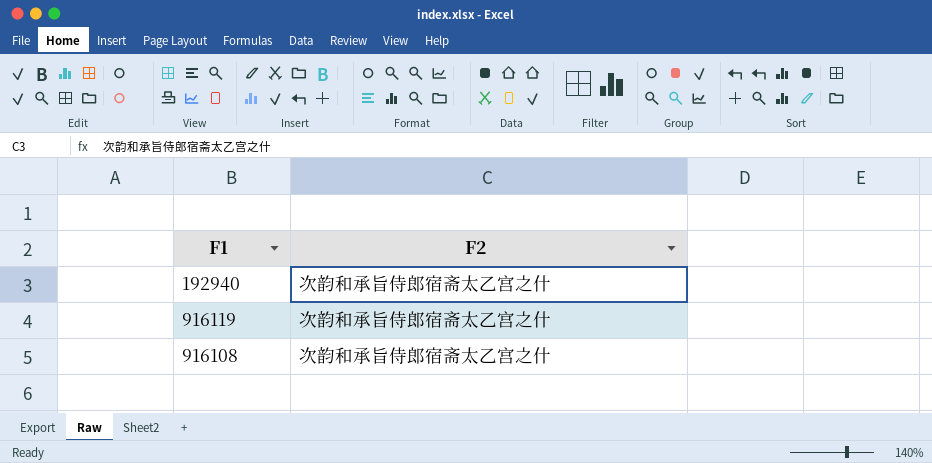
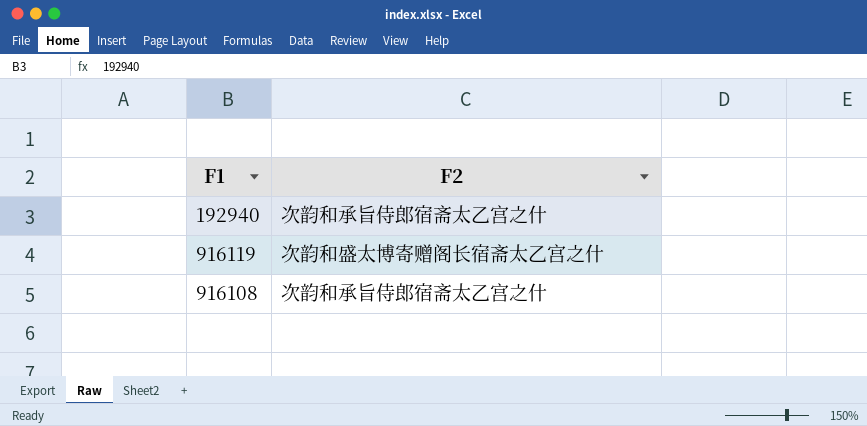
916119 | F2: 次韵和承旨侍郎宿斋太乙宫之什 -> 次韵和盛太博寄赠阁长宿斋太乙宫之什

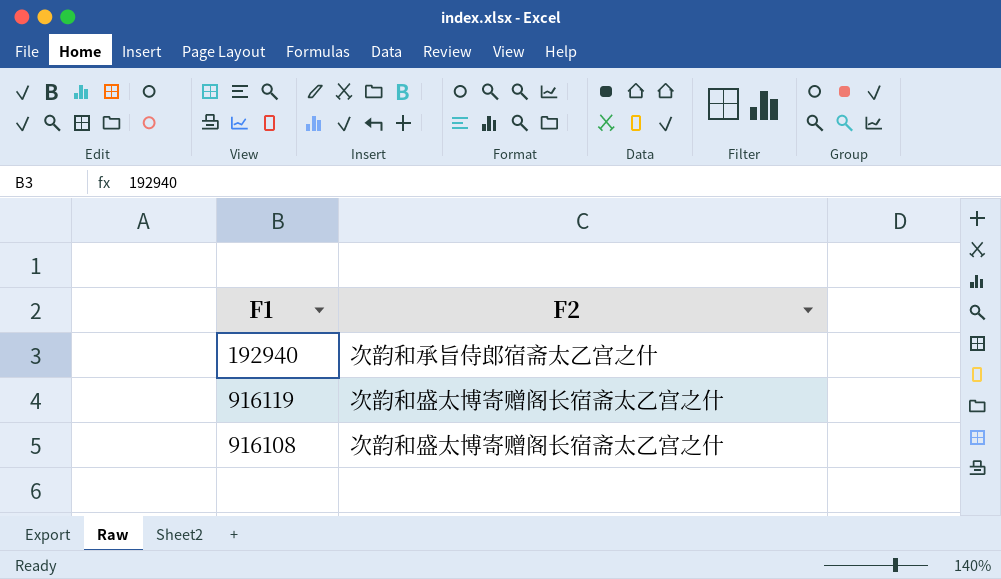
916108 | F2: 次韵和承旨侍郎宿斋太乙宫之什 -> 次韵和盛太博寄赠阁长宿斋太乙宫之什

